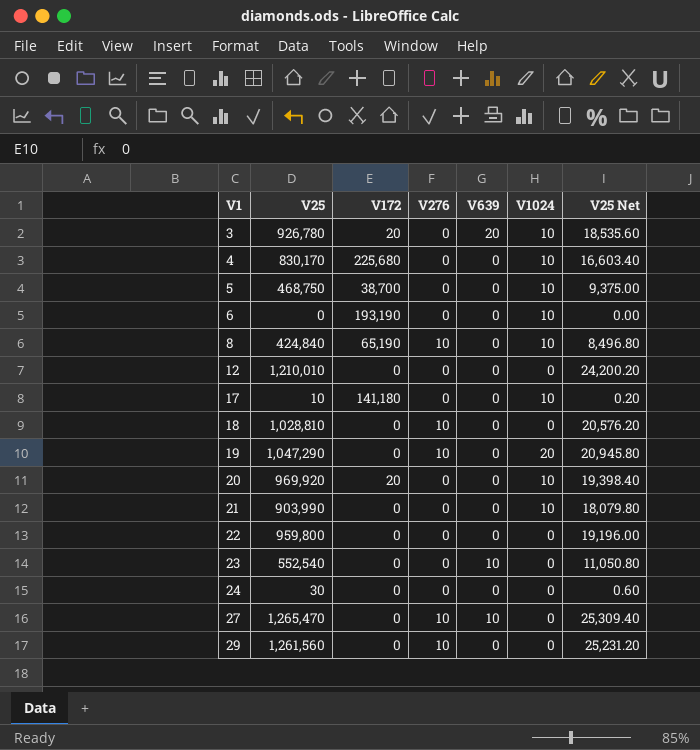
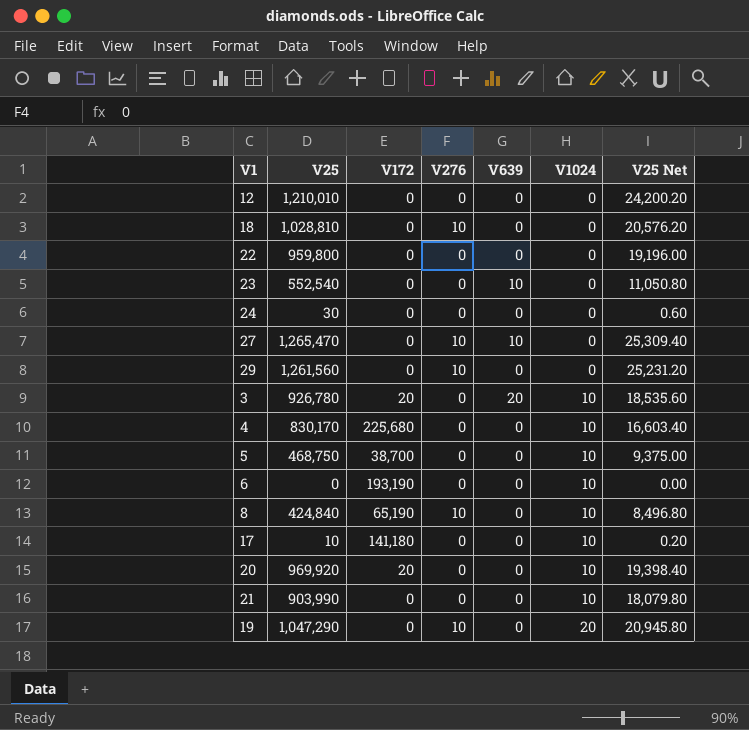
row order: V1 ascending -> V1024 ascending

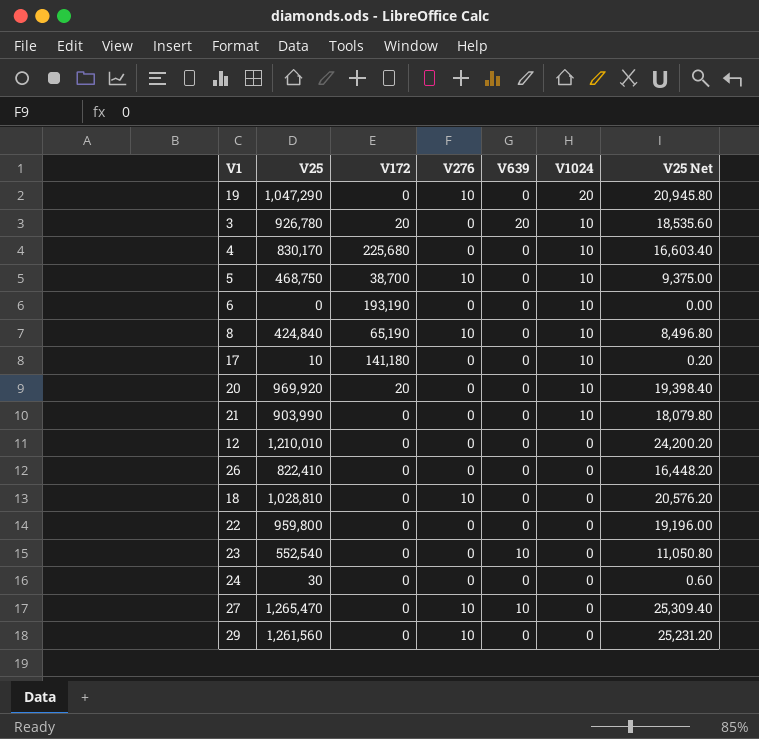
row order: V1024 ascending -> V1024 descending
5 | V276: 0 -> 10
row 26: none -> 822,410 | 0 | 0 | 0 | 0 | 16,448.20

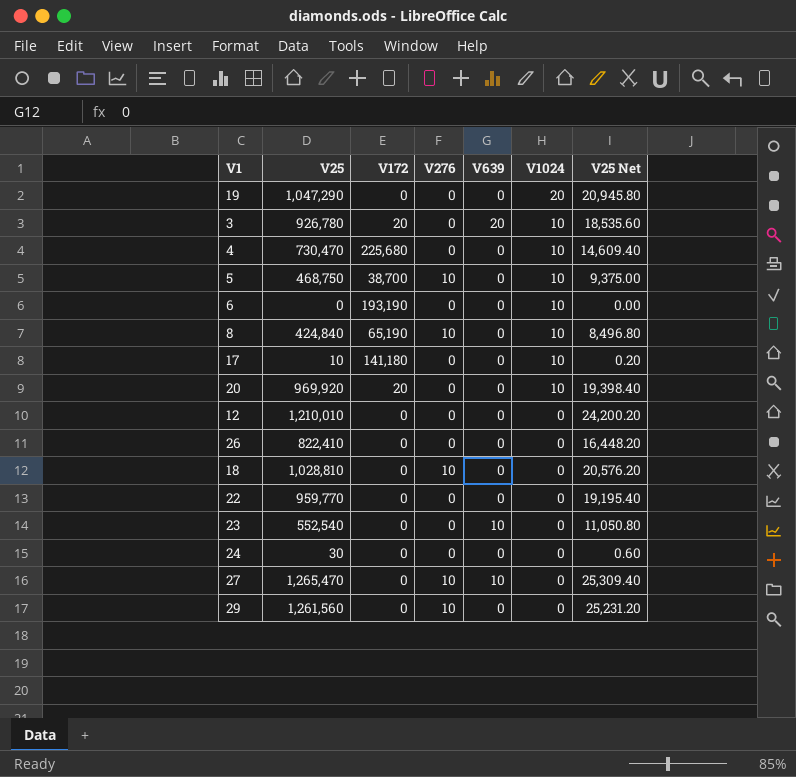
row 21: 903,990 | 0 | 0 | 0 | 10 | 18,079.80 -> none
19 | V276: 10 -> 0
4 | V25: 830,170 -> 730,470
4 | V25 Net: 16,603.40 -> 14,609.40
22 | V25: 959,800 -> 959,770
22 | V25 Net: 19,196.00 -> 19,195.40

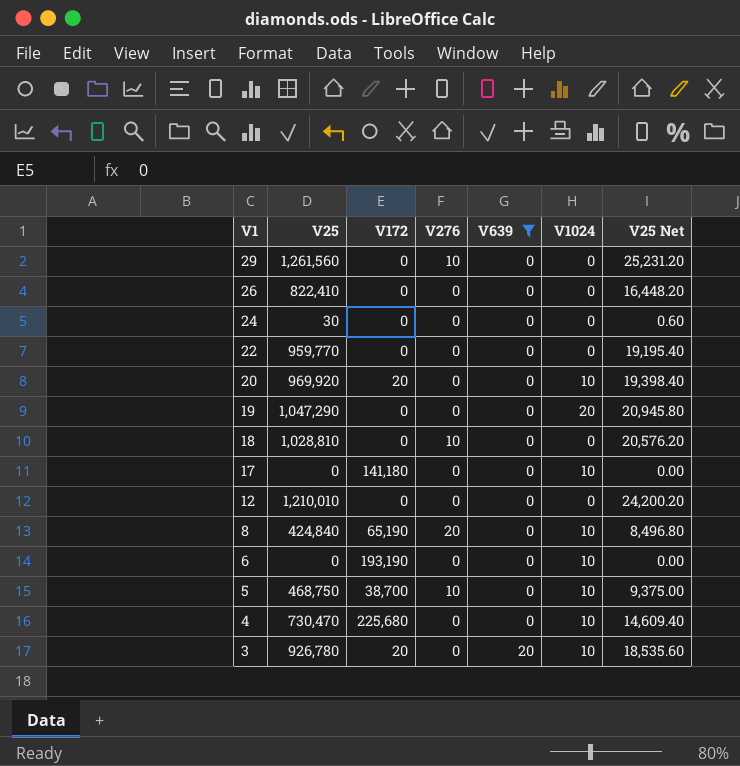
filter: none -> V639 != 10
row order: V1024 descending -> V1 descending
17 | V25: 10 -> 0
17 | V25 Net: 0.20 -> 0.00
8 | V276: 10 -> 20

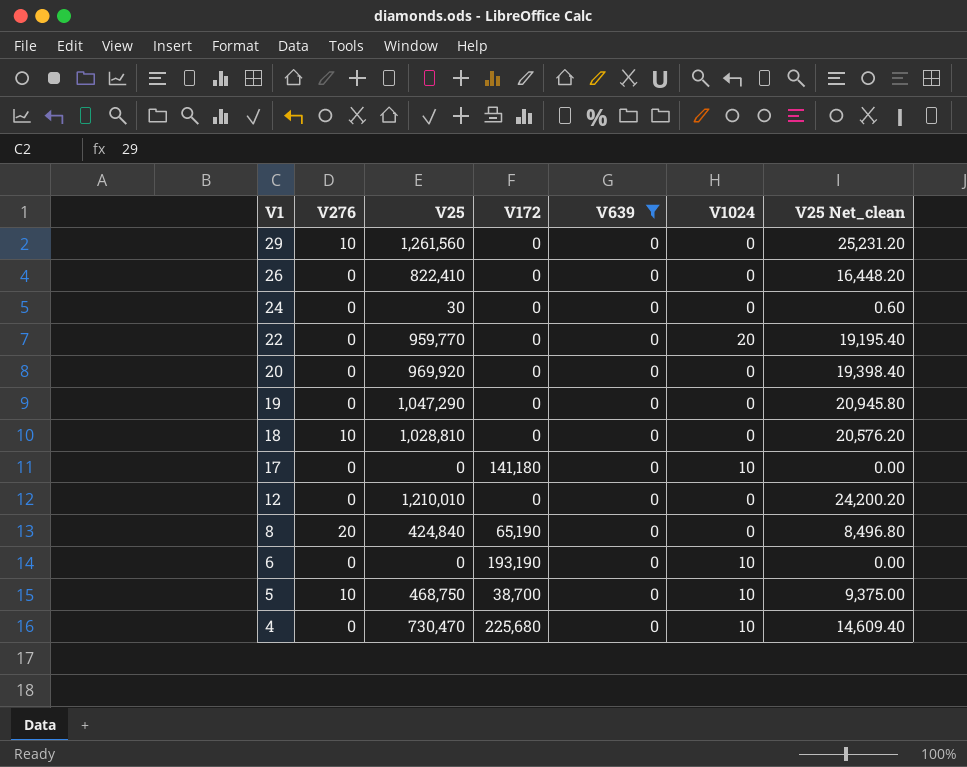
column V276 | position: 4 -> 2
column name: V25 Net -> V25 Net_clean
row 3: 926,780 | 20 | 0 | 20 | 10 | 18,535.60 -> none
22 | V1024: 0 -> 20
20 | V172: 20 -> 0
20 | V1024: 10 -> 0
19 | V1024: 20 -> 0
8 | V1024: 10 -> 0

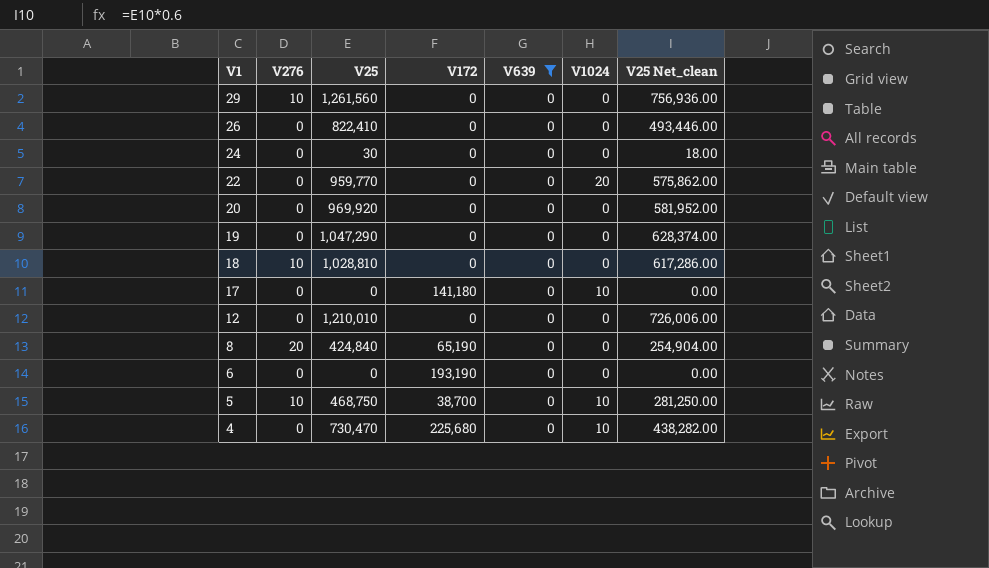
column V25 Net_clean | formula: [V25] * 0.02 -> [V25] * 0.6
6 | V1024: 10 -> 0

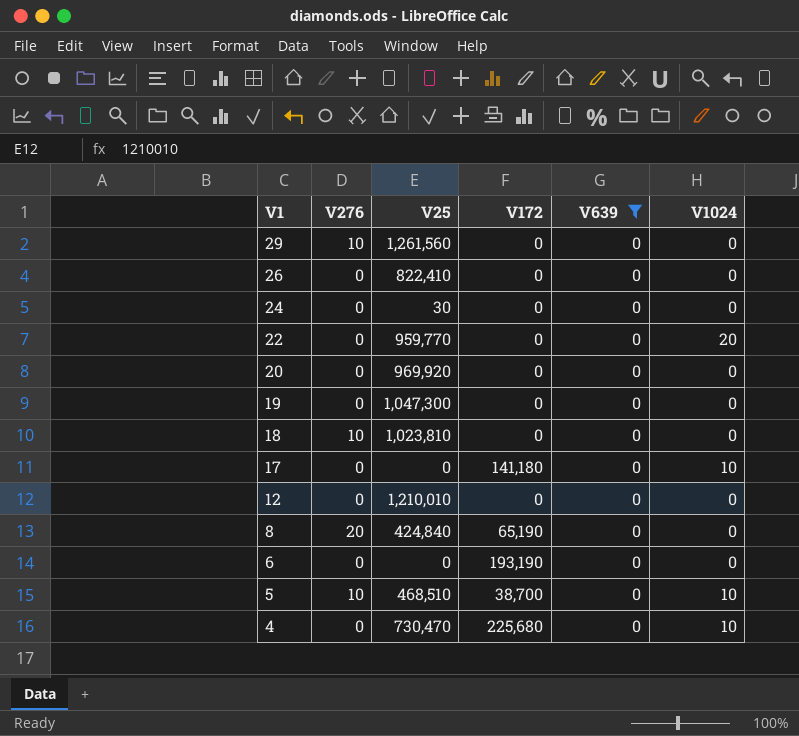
column V25 Net_clean | formula: [V25] * 0.6 -> none
19 | V25: 1,047,290 -> 1,047,300
18 | V25: 1,028,810 -> 1,023,810
5 | V25: 468,750 -> 468,510

